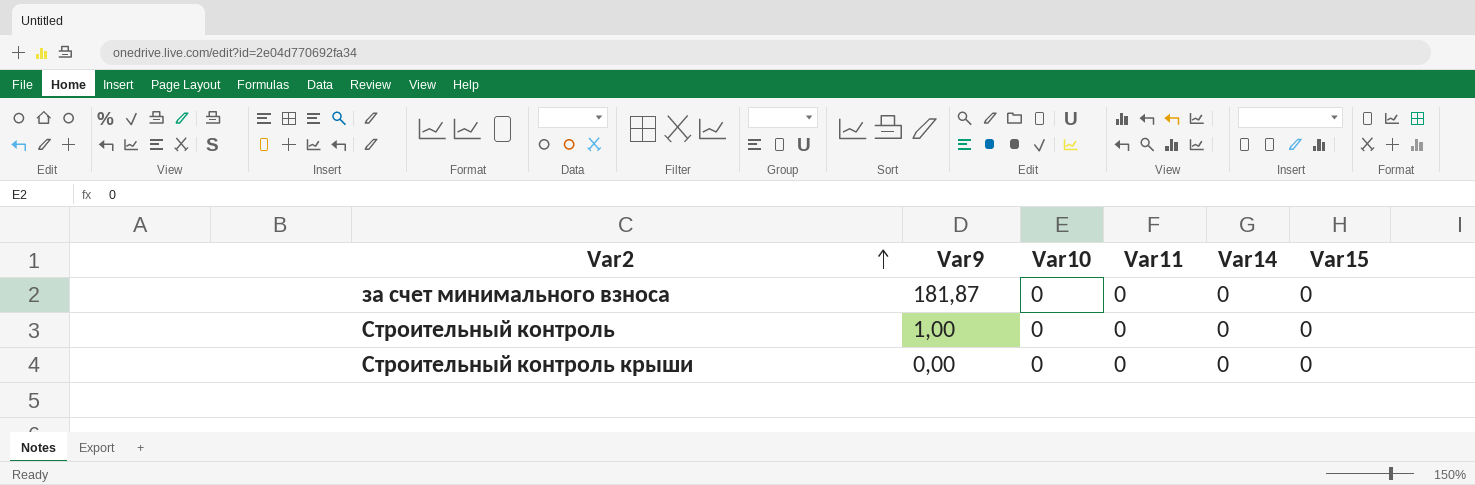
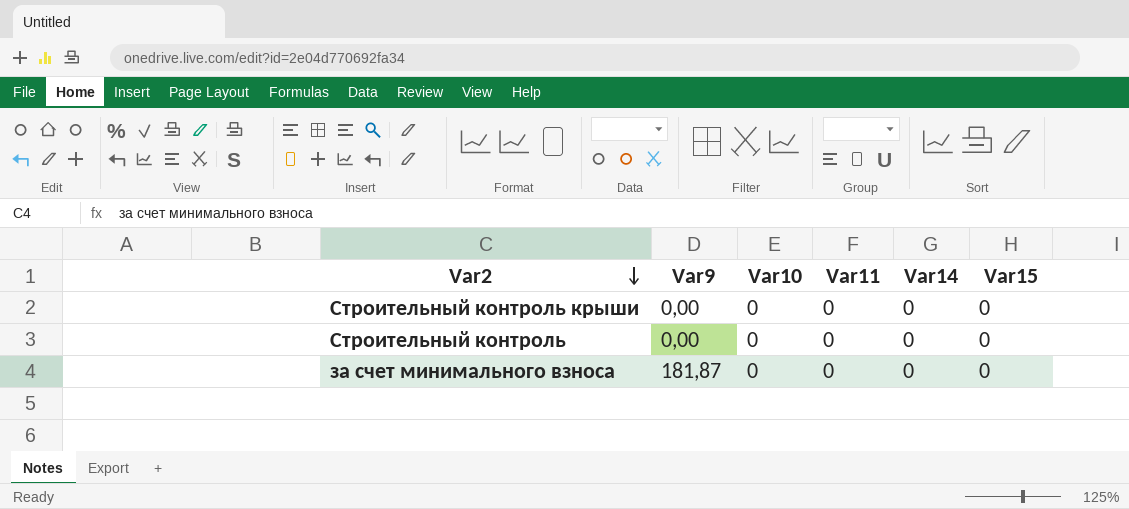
row order: Var2 ascending -> Var2 descending
Строительный контроль | Var9: 1,00 -> 0,00

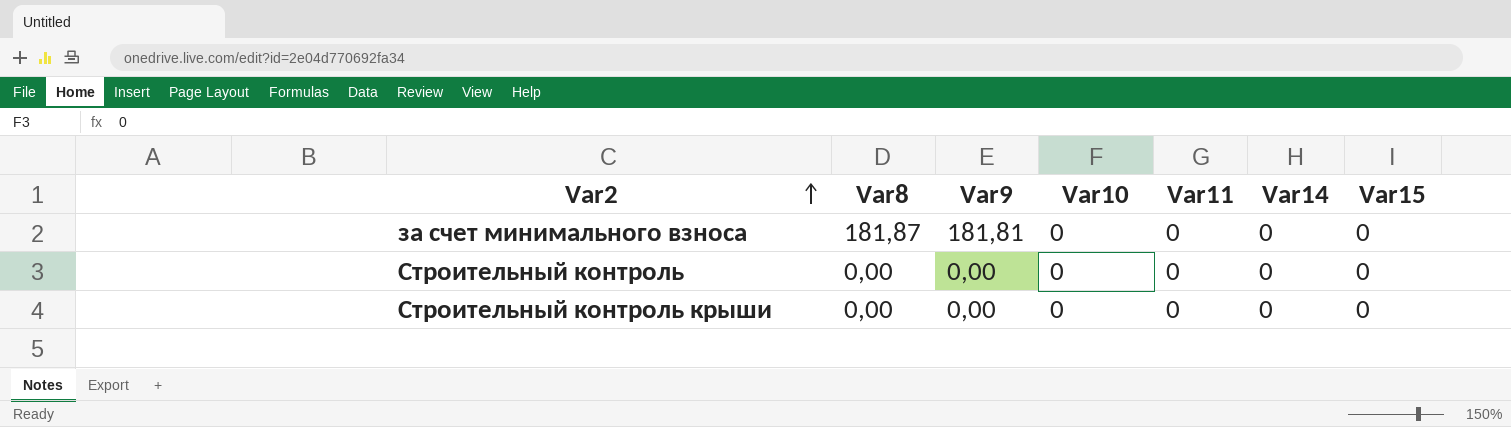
row order: Var2 descending -> Var2 ascending
column Var8 | position: none -> 2
за счет минимального взноса | Var9: 181,87 -> 181,81

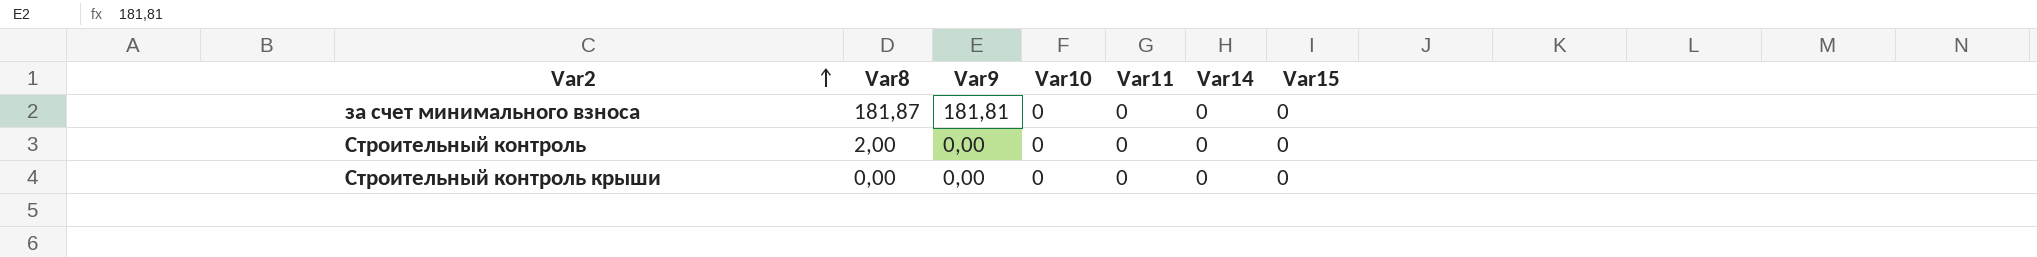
Строительный контроль | Var8: 0,00 -> 2,00

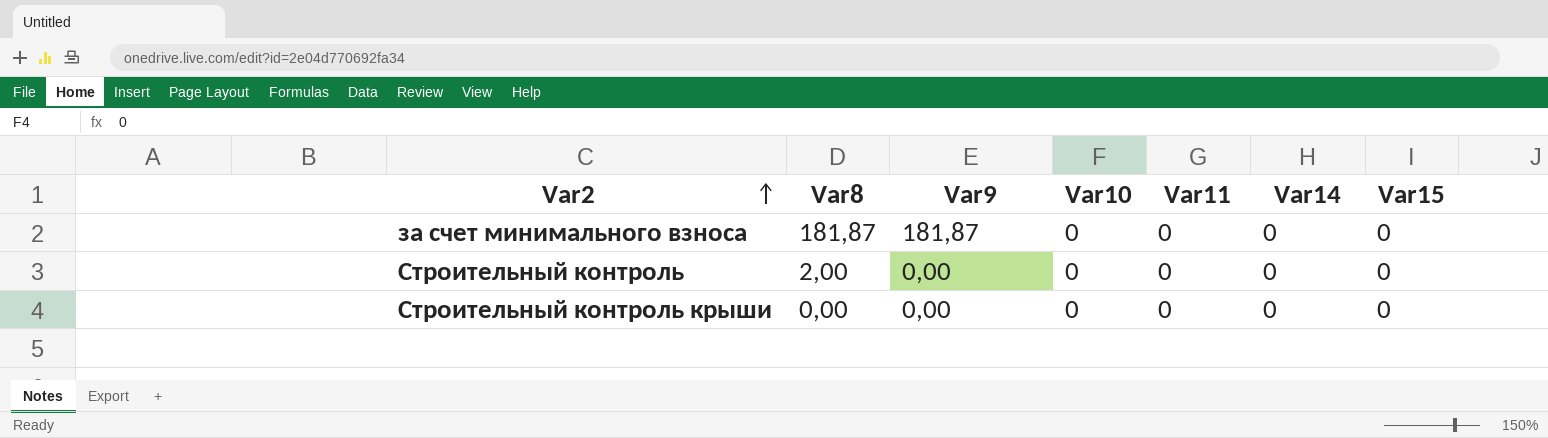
за счет минимального взноса | Var9: 181,81 -> 181,87

